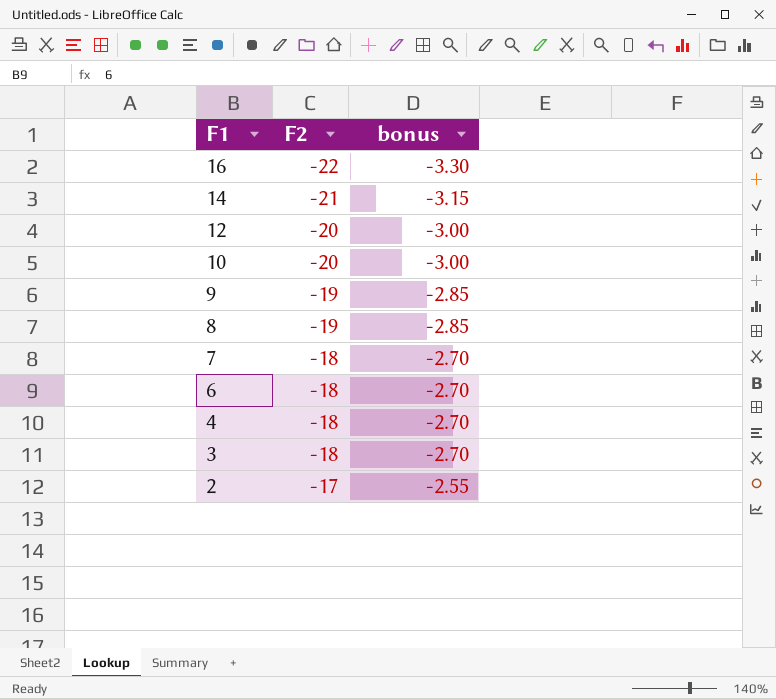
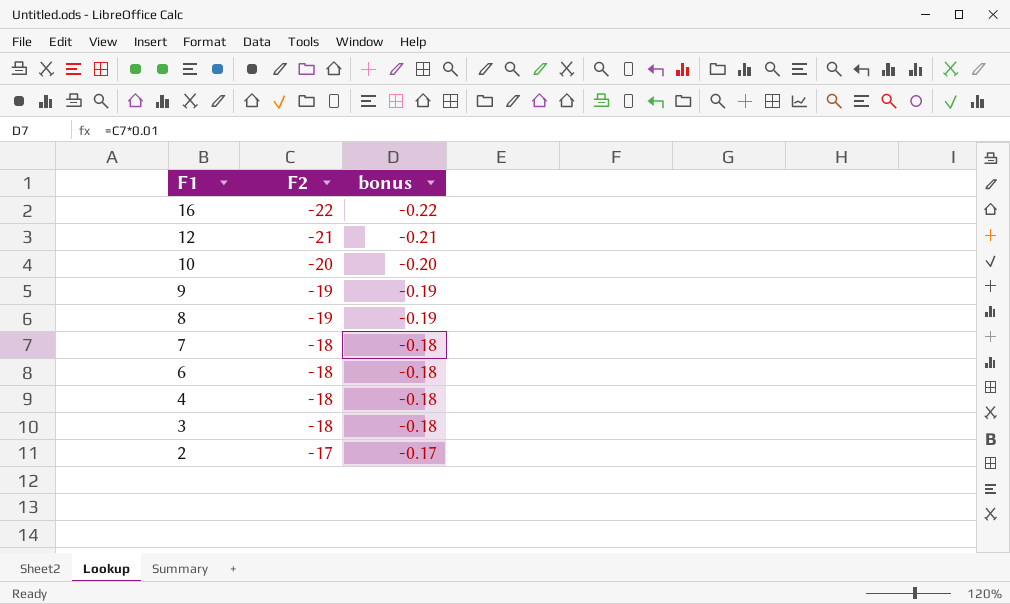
column bonus | formula: [F2] * 0.15 -> [F2] * 0.01
row 14: -21 | -3.15 -> none
12 | F2: -20 -> -21

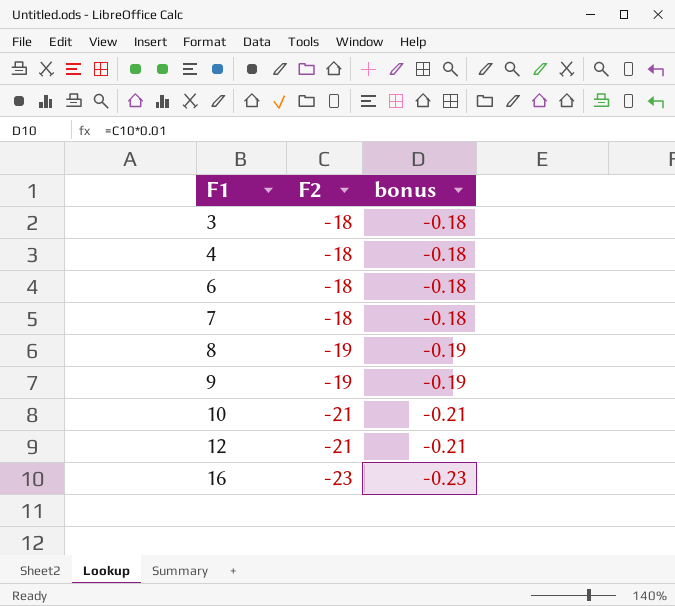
row order: F1 descending -> F1 ascending
row 2: -17 | -0.17 -> none
10 | F2: -20 -> -21
10 | bonus: -0.20 -> -0.21
16 | F2: -22 -> -23
16 | bonus: -0.22 -> -0.23

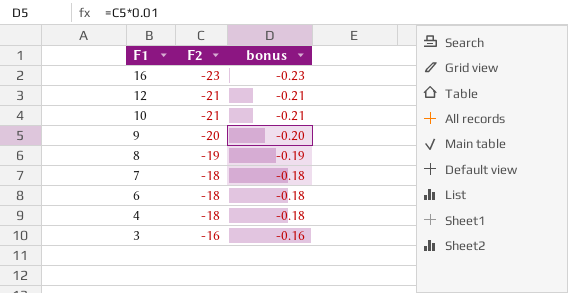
row order: F1 ascending -> F1 descending
9 | F2: -19 -> -20
9 | bonus: -0.19 -> -0.20
3 | F2: -18 -> -16
3 | bonus: -0.18 -> -0.16

